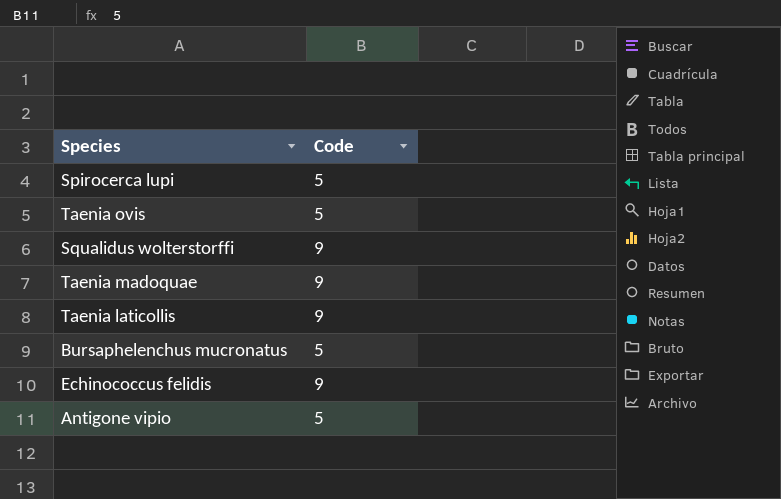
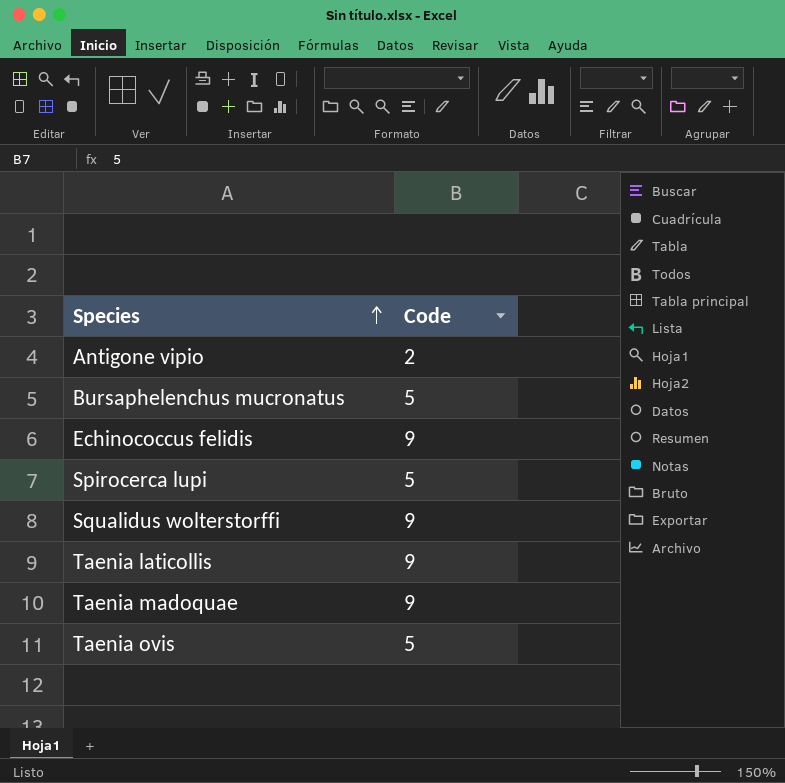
row order: none -> Species ascending
Antigone vipio | Code: 5 -> 2

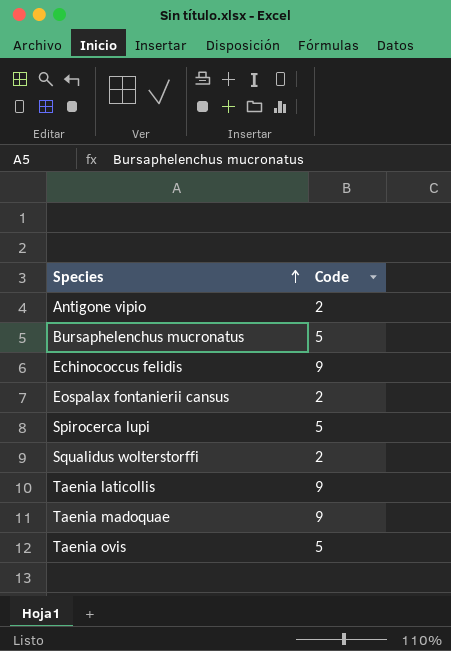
row Eospalax fontanierii cansus: none -> 2
Squalidus wolterstorffi | Code: 9 -> 2

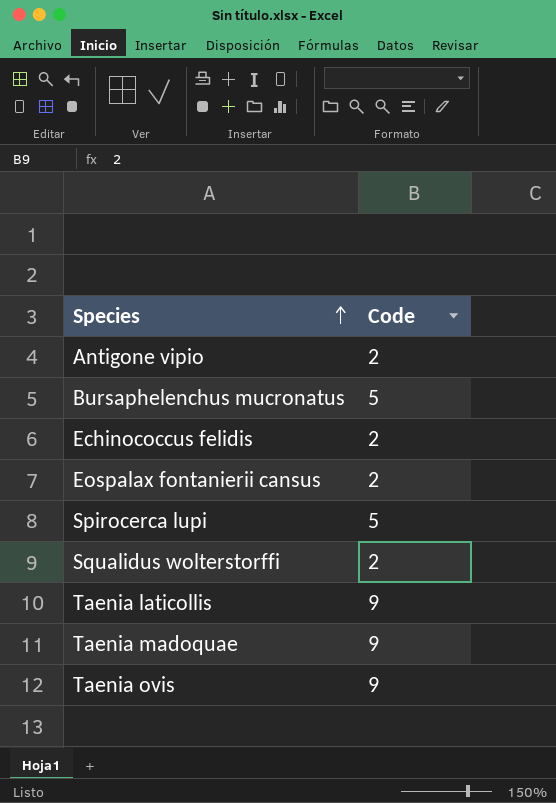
Echinococcus felidis | Code: 9 -> 2
Taenia ovis | Code: 5 -> 9

